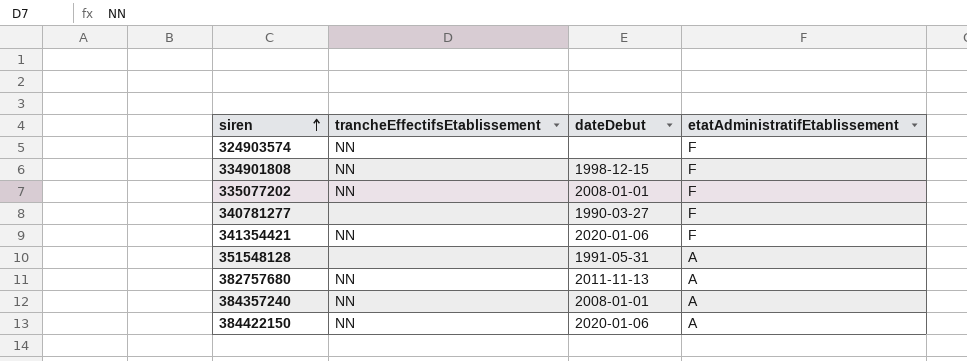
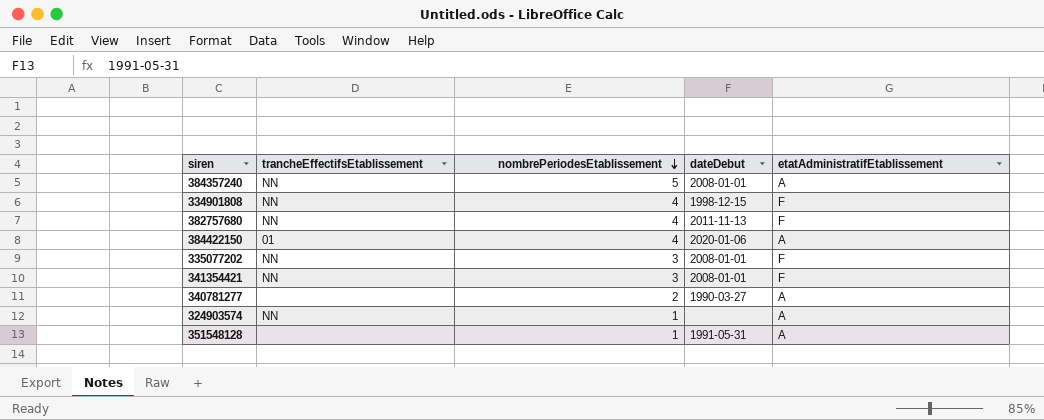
row order: siren ascending -> nombrePeriodesEtablissement descending
column nombrePeriodesEtablissement | position: none -> 3
382757680 | etatAdministratifEtablissement: A -> F
384422150 | trancheEffectifsEtablissement: NN -> 01
341354421 | dateDebut: 2020-01-06 -> 2008-01-01
340781277 | etatAdministratifEtablissement: F -> A
324903574 | etatAdministratifEtablissement: F -> A

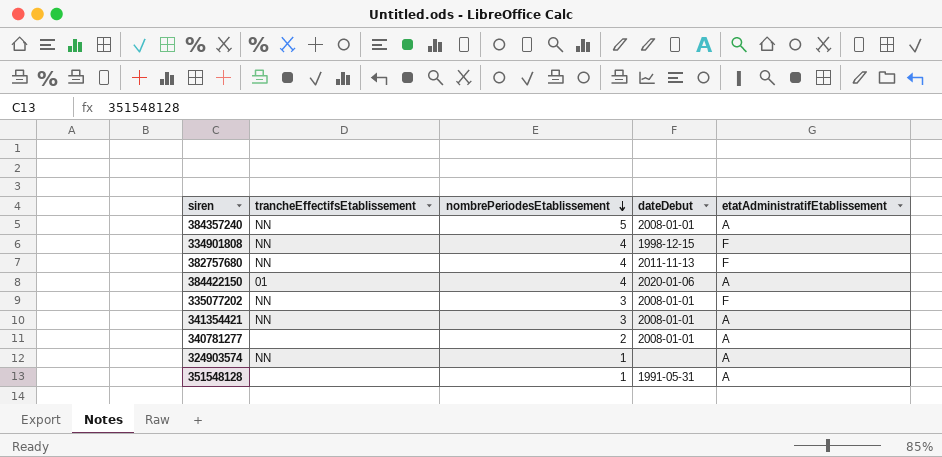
341354421 | etatAdministratifEtablissement: F -> A
340781277 | dateDebut: 1990-03-27 -> 2008-01-01

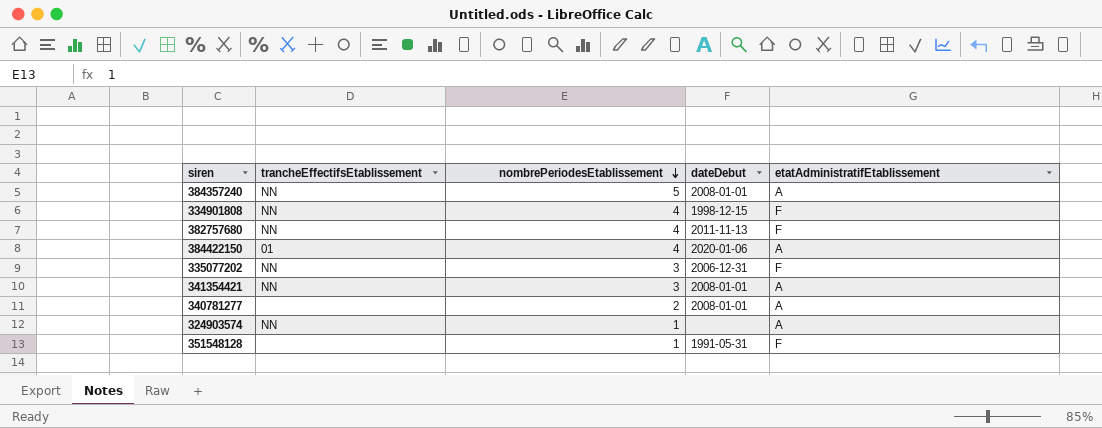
335077202 | dateDebut: 2008-01-01 -> 2006-12-31
351548128 | etatAdministratifEtablissement: A -> F

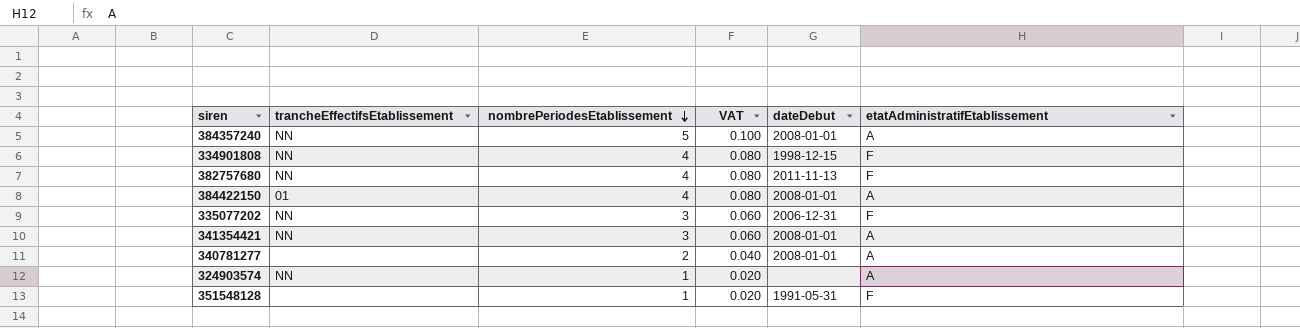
column VAT | formula: none -> [nombrePeriodesEtablissement] * 0.02
384422150 | dateDebut: 2020-01-06 -> 2008-01-01

